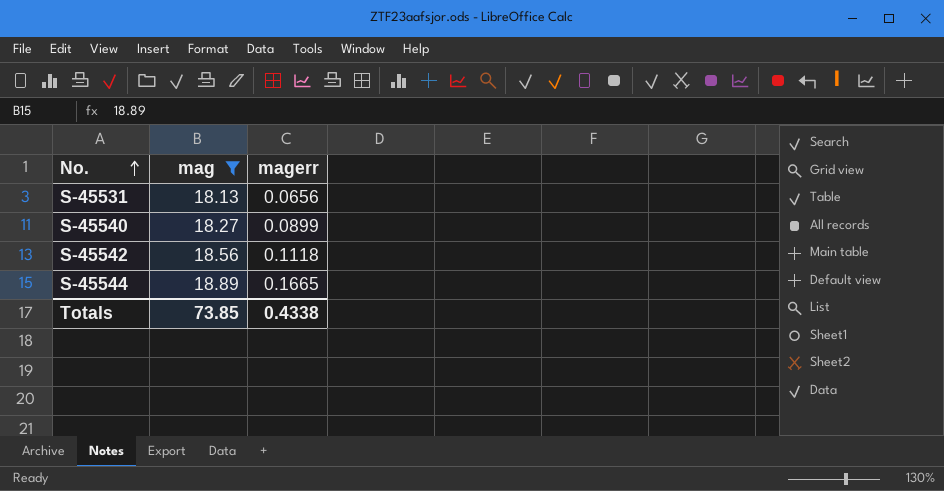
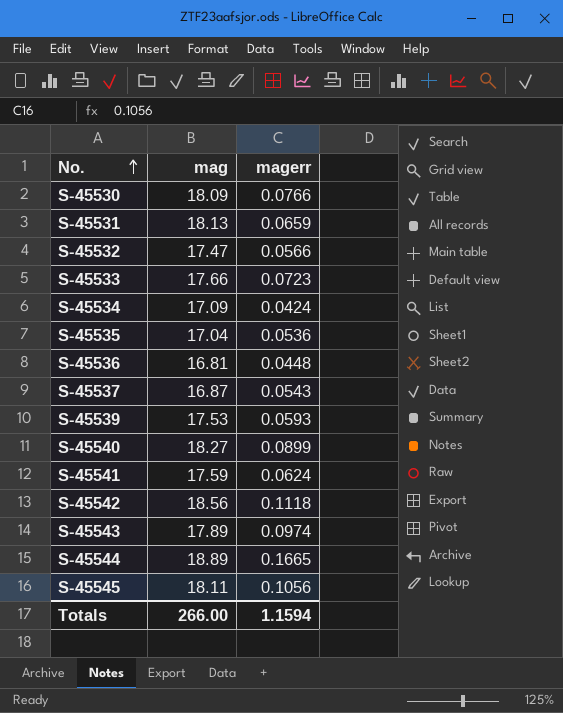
filter: mag >= 18.13 -> none
S-45531 | magerr: 0.0656 -> 0.0659
Totals | mag: 73.85 -> 266.00
Totals | magerr: 0.4338 -> 1.1594

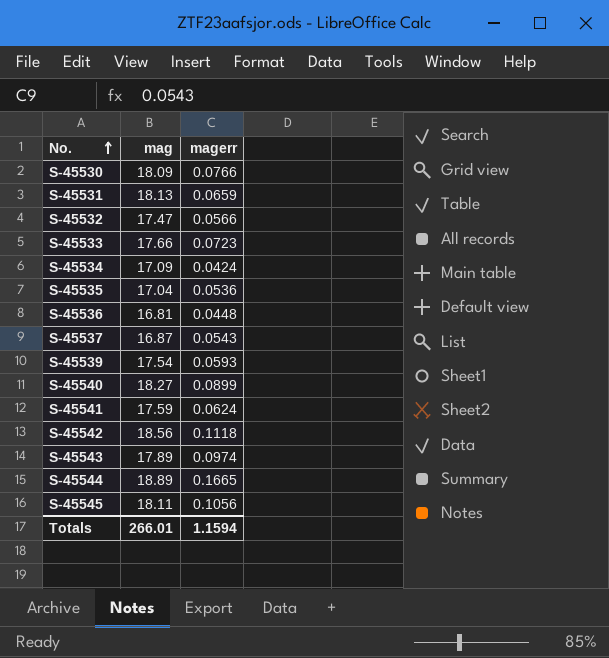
S-45539 | mag: 17.53 -> 17.54
Totals | mag: 266.00 -> 266.01

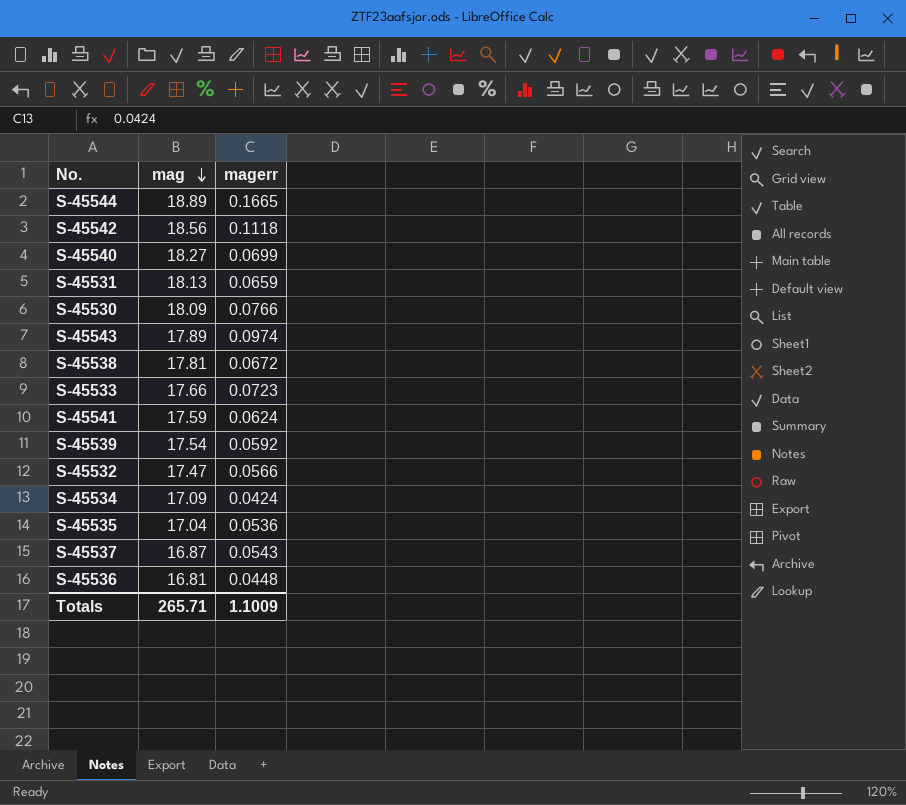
row order: No. ascending -> mag descending
row S-45545: 18.11 | 0.1056 -> none
S-45540 | magerr: 0.0899 -> 0.0699
row S-45538: none -> 17.81 | 0.0672
S-45539 | magerr: 0.0593 -> 0.0592
Totals | mag: 266.01 -> 265.71
Totals | magerr: 1.1594 -> 1.1009

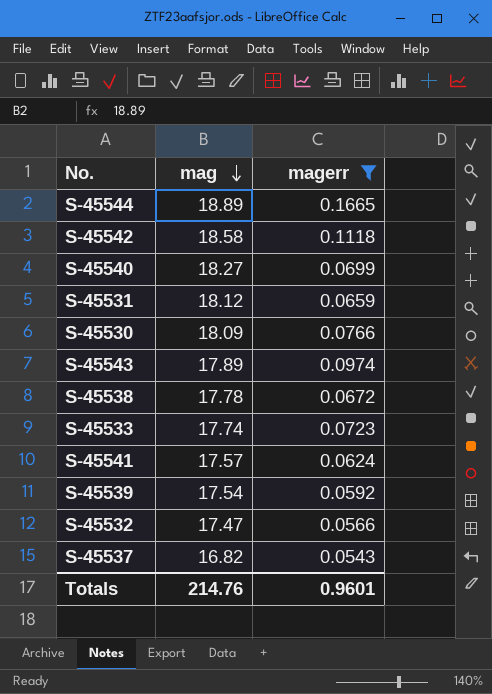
filter: none -> magerr >= 0.0543
S-45542 | mag: 18.56 -> 18.58
S-45531 | mag: 18.13 -> 18.12
S-45538 | mag: 17.81 -> 17.78
S-45533 | mag: 17.66 -> 17.74
S-45541 | mag: 17.59 -> 17.57
S-45537 | mag: 16.87 -> 16.82
Totals | mag: 265.71 -> 214.76
Totals | magerr: 1.1009 -> 0.9601

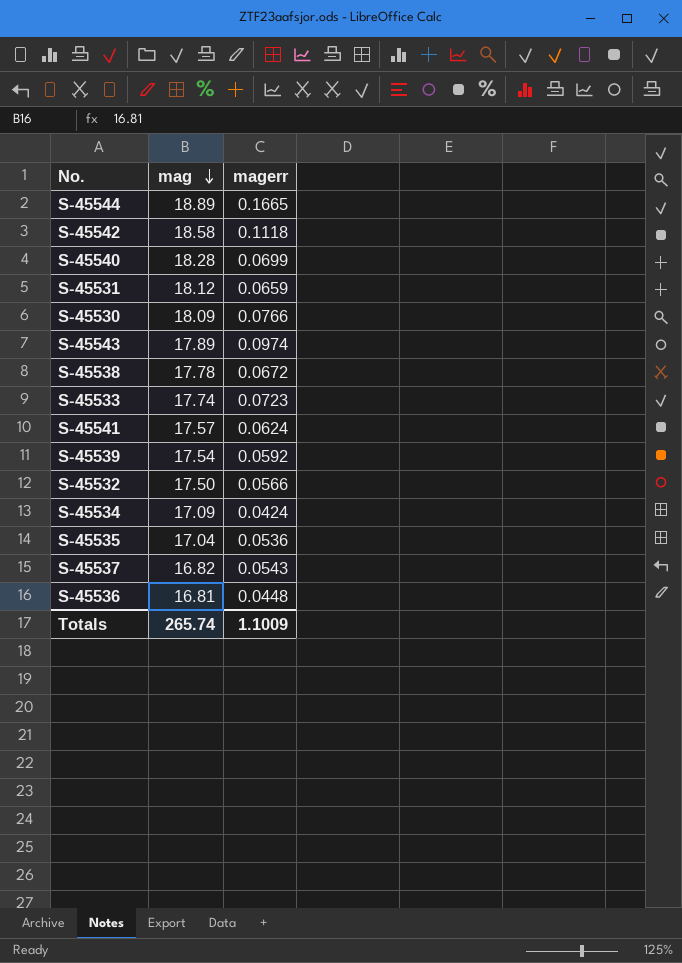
filter: magerr >= 0.0543 -> none
S-45540 | mag: 18.27 -> 18.28
S-45532 | mag: 17.47 -> 17.50
Totals | mag: 214.76 -> 265.74
Totals | magerr: 0.9601 -> 1.1009

